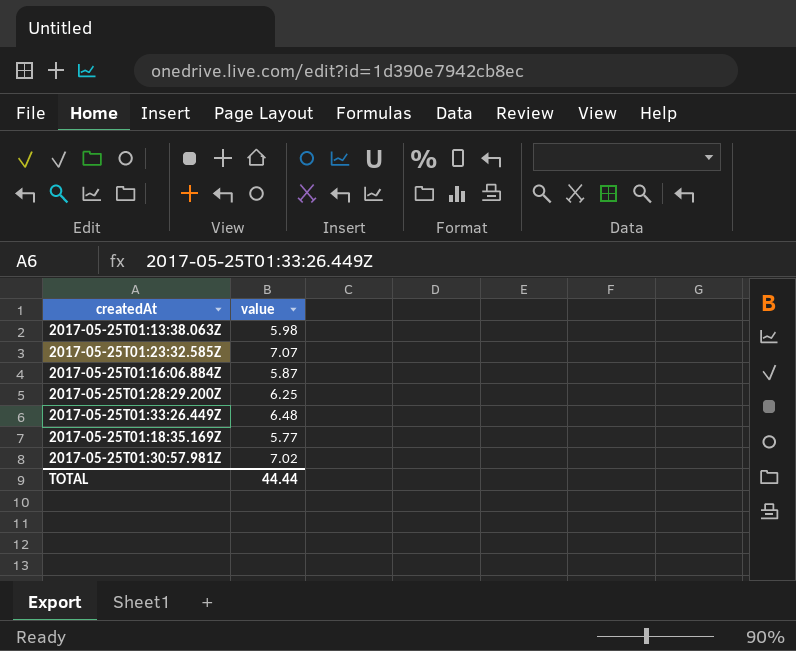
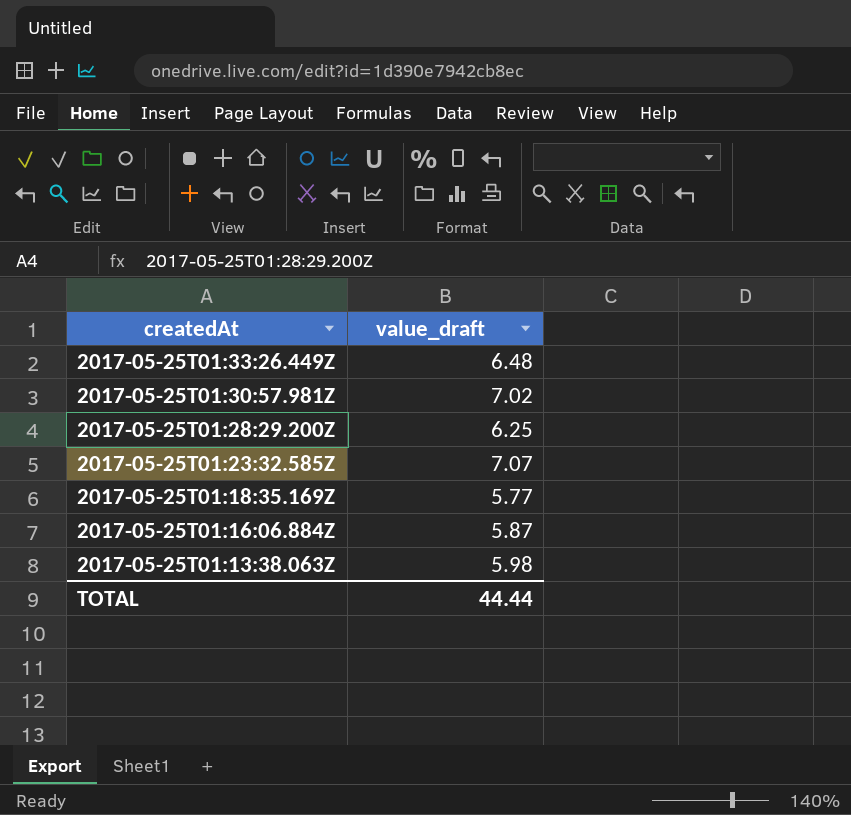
row order: none -> createdAt descending
column name: value -> value_draft

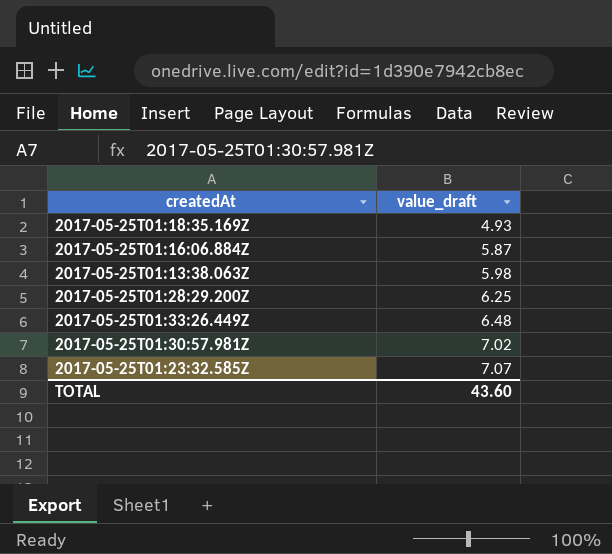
row order: createdAt descending -> value_draft ascending
2017-05-25T01:18:35.169Z | value_draft: 5.77 -> 4.93
TOTAL | value_draft: 44.44 -> 43.60

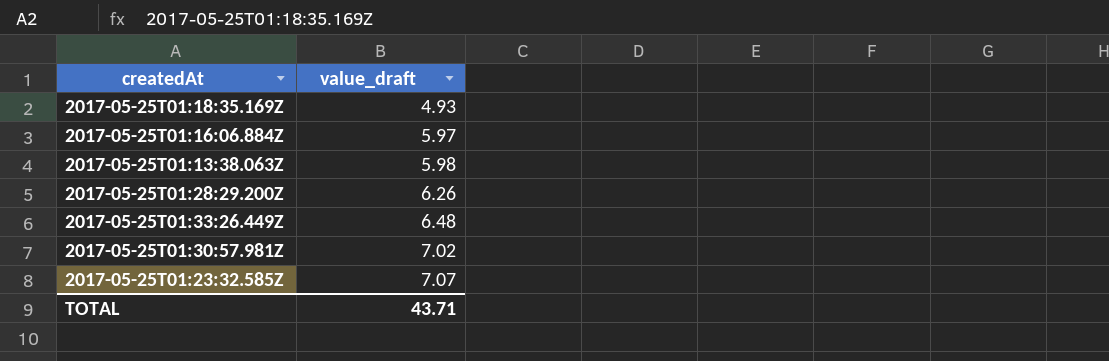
2017-05-25T01:16:06.884Z | value_draft: 5.87 -> 5.97
2017-05-25T01:28:29.200Z | value_draft: 6.25 -> 6.26
TOTAL | value_draft: 43.60 -> 43.71

